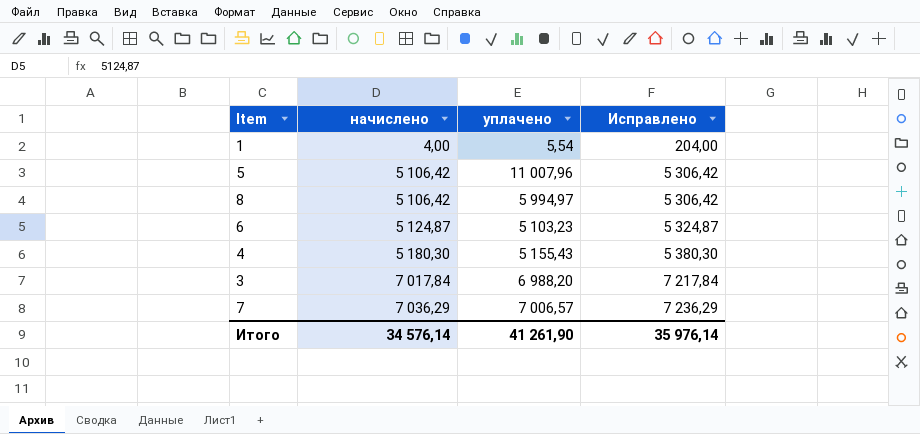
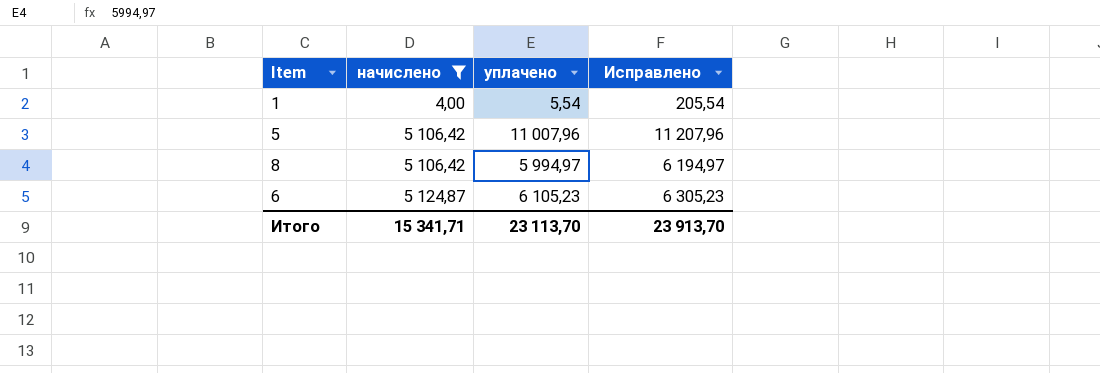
filter: none -> начислено <= 5 124,87
column Исправлено | formula: [начислено] + 200 -> [уплачено] + 200
6 | уплачено: 5 103,23 -> 6 105,23
Итого | начислено: 34 576,14 -> 15 341,71
Итого | уплачено: 41 261,90 -> 23 113,70
Итого | Исправлено: 35 976,14 -> 23 913,70

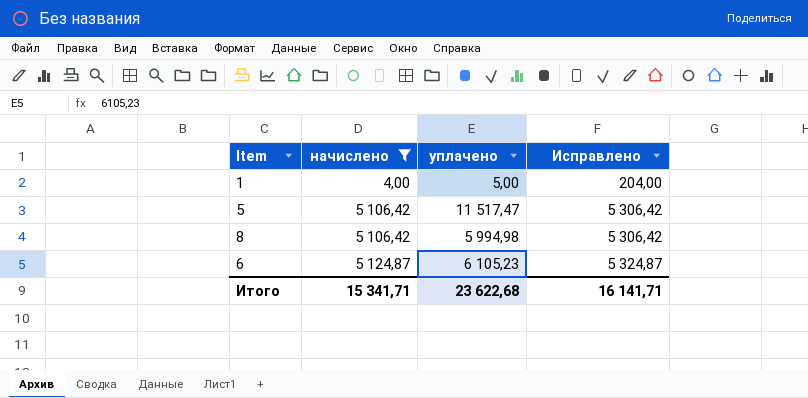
column Исправлено | formula: [уплачено] + 200 -> [начислено] + 200
1 | уплачено: 5,54 -> 5,00
5 | уплачено: 11 007,96 -> 11 517,47
8 | уплачено: 5 994,97 -> 5 994,98
Итого | уплачено: 23 113,70 -> 23 622,68
Итого | Исправлено: 23 913,70 -> 16 141,71

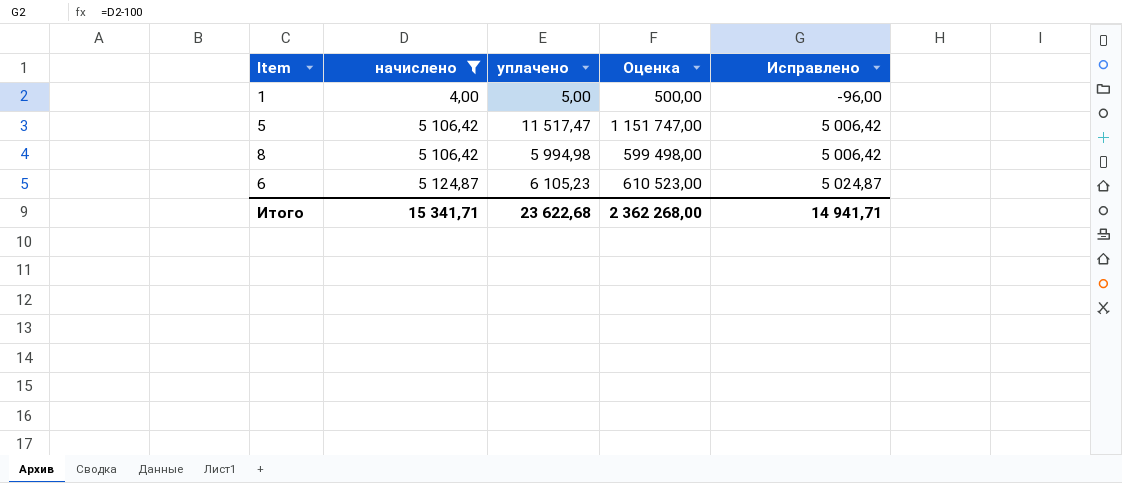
column Оценка | formula: none -> [уплачено] * 100
column Исправлено | formula: [начислено] + 200 -> [начислено] - 100
Итого | Исправлено: 16 141,71 -> 14 941,71

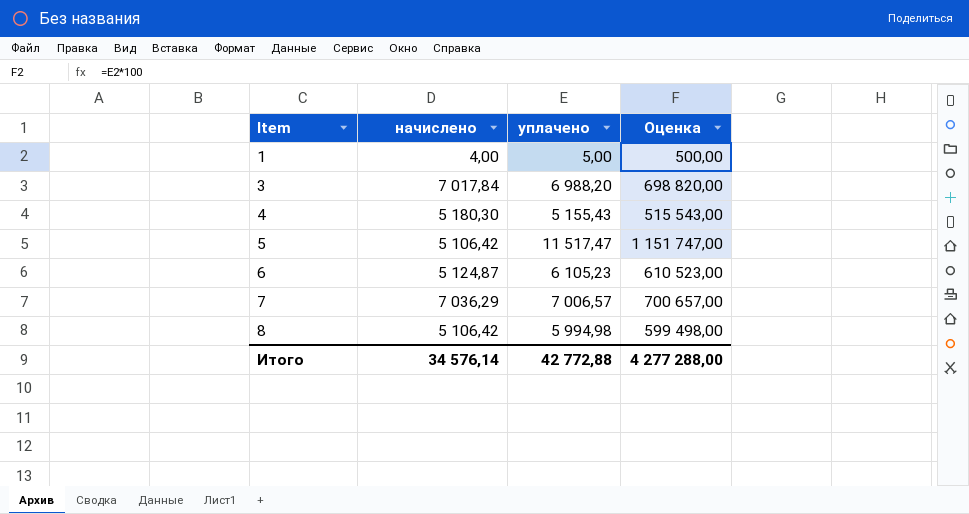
filter: начислено <= 5 124,87 -> none
row order: начислено ascending -> Item ascending
column Исправлено | formula: [начислено] - 100 -> none
Итого | начислено: 15 341,71 -> 34 576,14
Итого | уплачено: 23 622,68 -> 42 772,88
Итого | Оценка: 2 362 268,00 -> 4 277 288,00

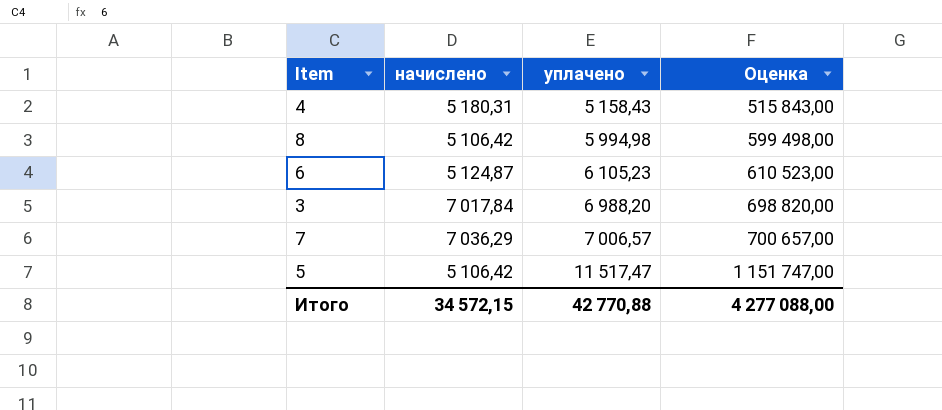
row order: Item ascending -> уплачено ascending
row 1: 4,00 | 5,00 | 500,00 -> none
4 | начислено: 5 180,30 -> 5 180,31
4 | уплачено: 5 155,43 -> 5 158,43
4 | Оценка: 515 543,00 -> 515 843,00
Итого | начислено: 34 576,14 -> 34 572,15
Итого | уплачено: 42 772,88 -> 42 770,88
Итого | Оценка: 4 277 288,00 -> 4 277 088,00

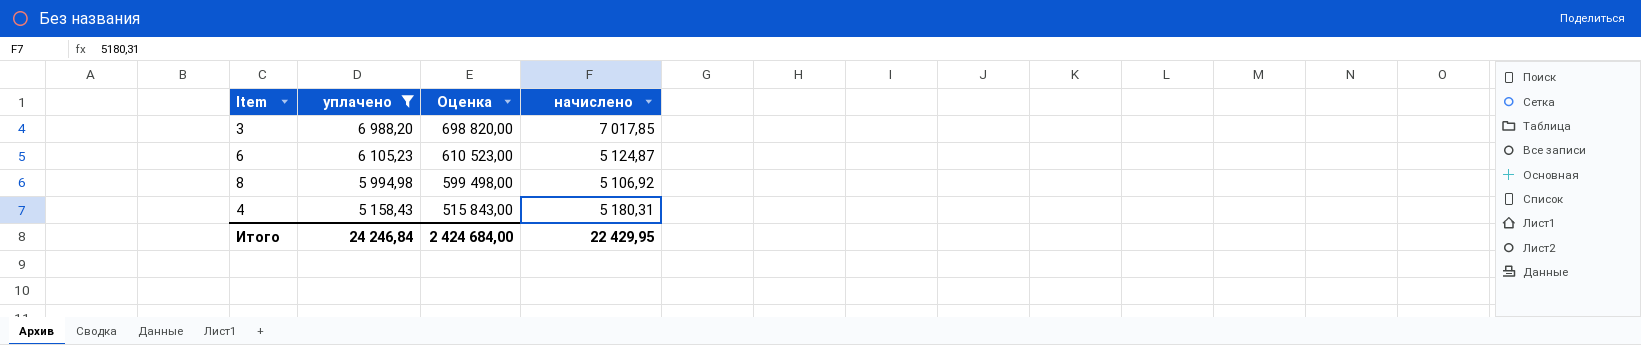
filter: none -> уплачено <= 6 988,20
row order: уплачено ascending -> уплачено descending
column начислено | position: 2 -> 4
3 | начислено: 7 017,84 -> 7 017,85
8 | начислено: 5 106,42 -> 5 106,92
Итого | уплачено: 42 770,88 -> 24 246,84
Итого | Оценка: 4 277 088,00 -> 2 424 684,00
Итого | начислено: 34 572,15 -> 22 429,95

